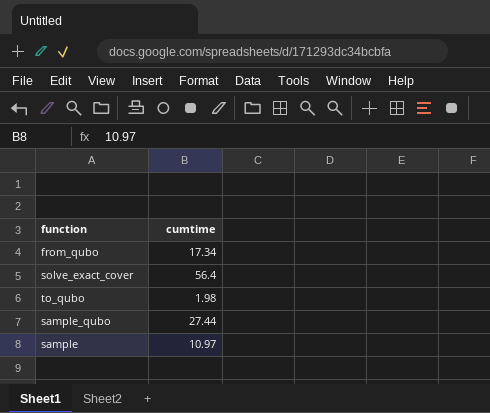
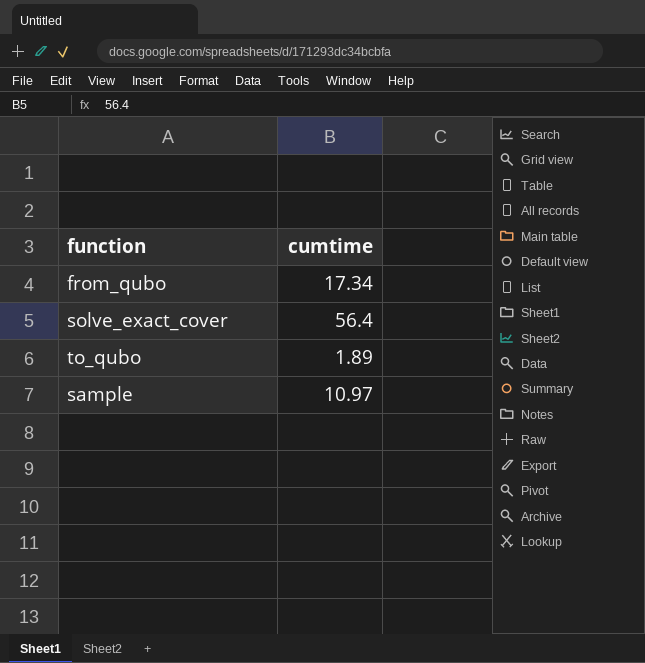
row sample_qubo: 27.44 -> none
to_qubo | cumtime: 1.98 -> 1.89

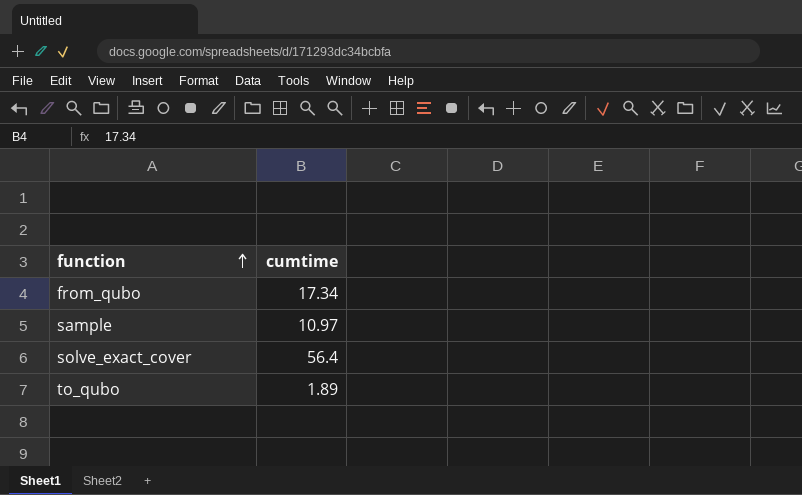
row order: none -> function ascending

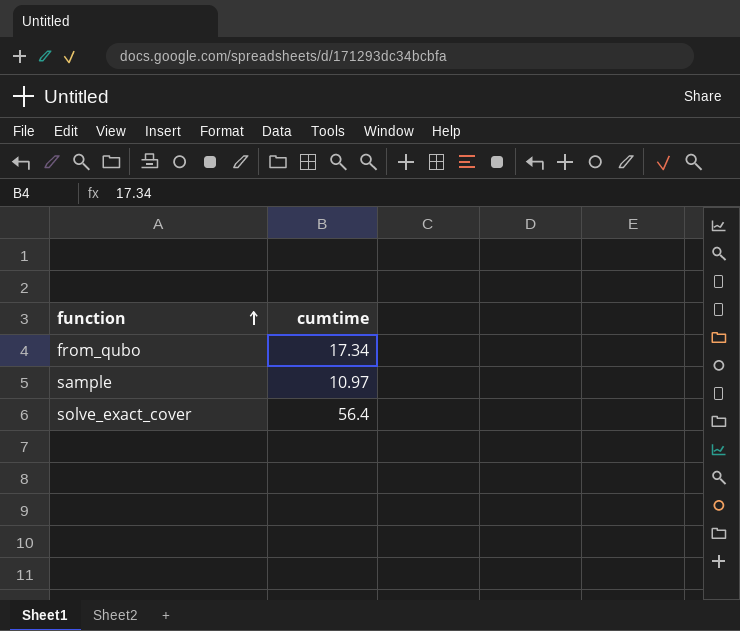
row to_qubo: 1.89 -> none

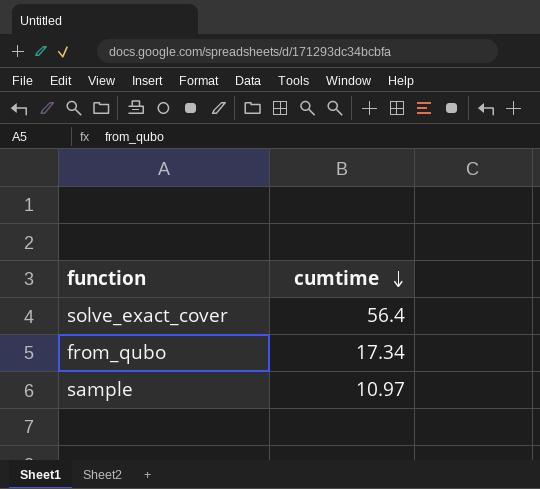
row order: function ascending -> cumtime descending

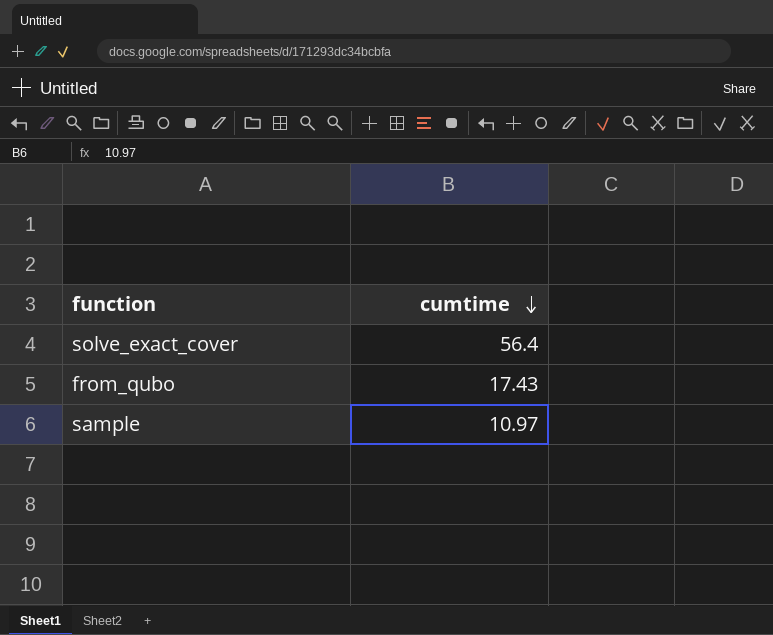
from_qubo | cumtime: 17.34 -> 17.43

